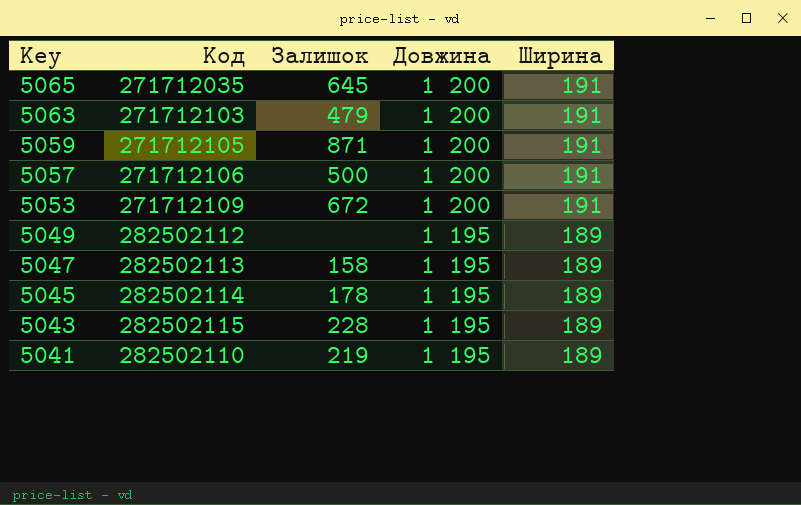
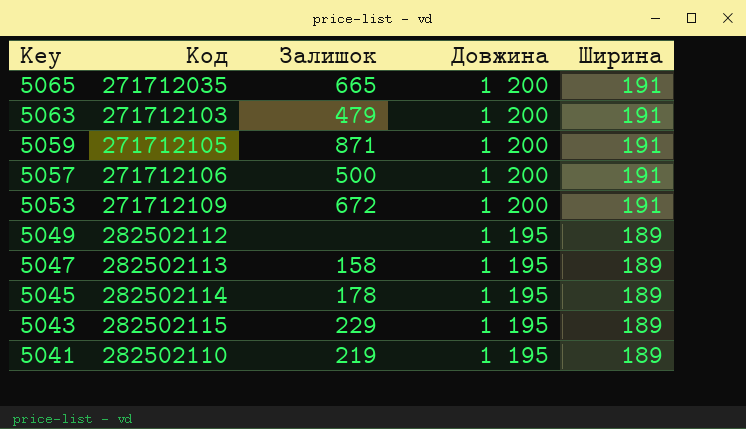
5065 | Залишок: 645 -> 665
5043 | Залишок: 228 -> 229

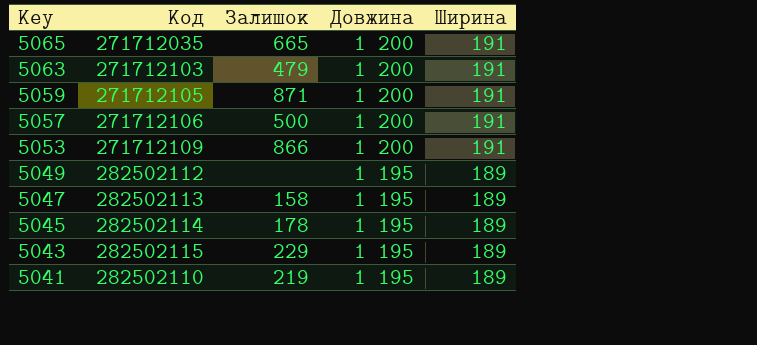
5053 | Залишок: 672 -> 866

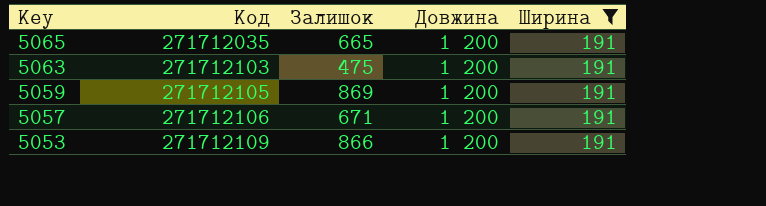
filter: none -> Ширина = 191
5063 | Залишок: 479 -> 475
5059 | Залишок: 871 -> 869
5057 | Залишок: 500 -> 671

